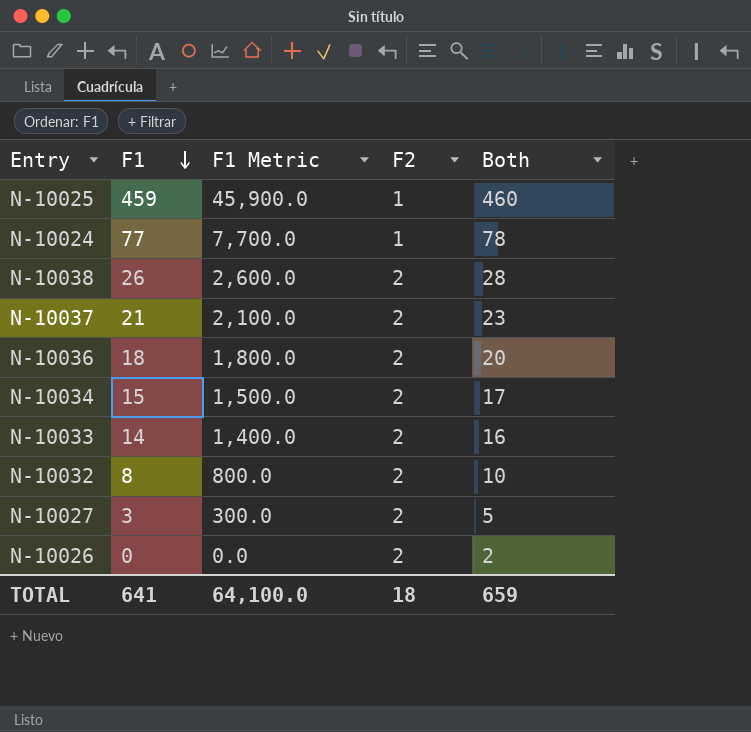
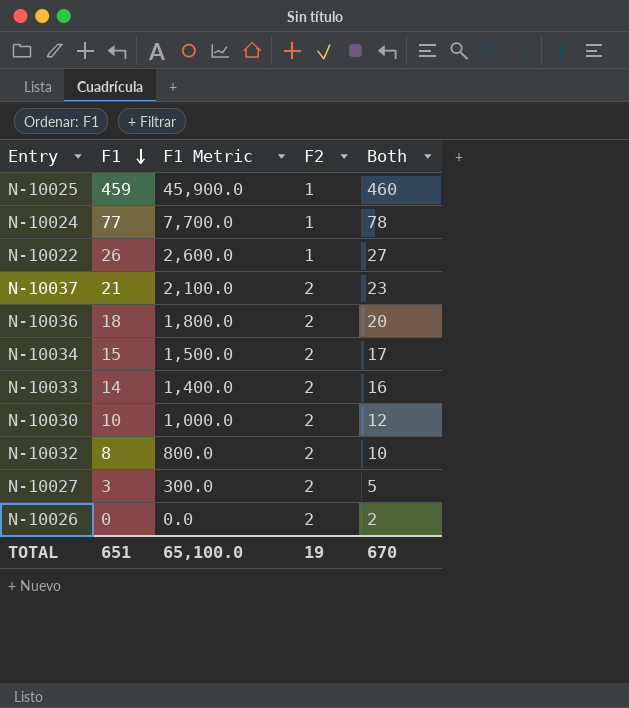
row N-10038: 26 | 2,600.0 | 2 | 28 -> none
row N-10022: none -> 26 | 2,600.0 | 1 | 27
row N-10030: none -> 10 | 1,000.0 | 2 | 12
TOTAL | F1: 641 -> 651
TOTAL | F1 Metric: 64,100.0 -> 65,100.0
TOTAL | F2: 18 -> 19
TOTAL | Both: 659 -> 670

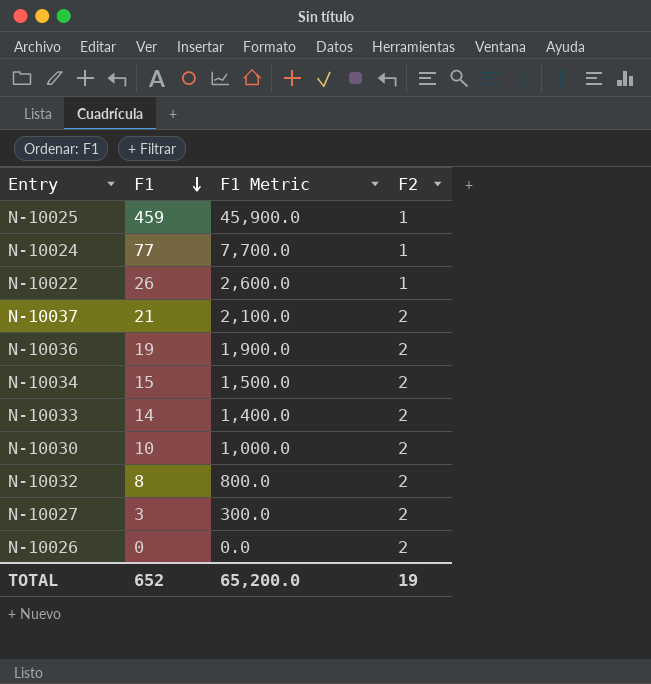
column Both | formula: [F1] + [F2] -> none
N-10036 | F1: 18 -> 19
N-10036 | F1 Metric: 1,800.0 -> 1,900.0
TOTAL | F1: 651 -> 652
TOTAL | F1 Metric: 65,100.0 -> 65,200.0

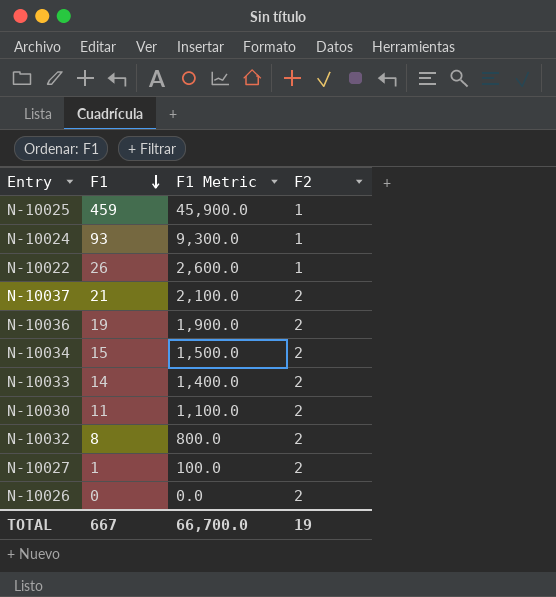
N-10024 | F1: 77 -> 93
N-10024 | F1 Metric: 7,700.0 -> 9,300.0
N-10030 | F1: 10 -> 11
N-10030 | F1 Metric: 1,000.0 -> 1,100.0
N-10027 | F1: 3 -> 1
N-10027 | F1 Metric: 300.0 -> 100.0
TOTAL | F1: 652 -> 667
TOTAL | F1 Metric: 65,200.0 -> 66,700.0

